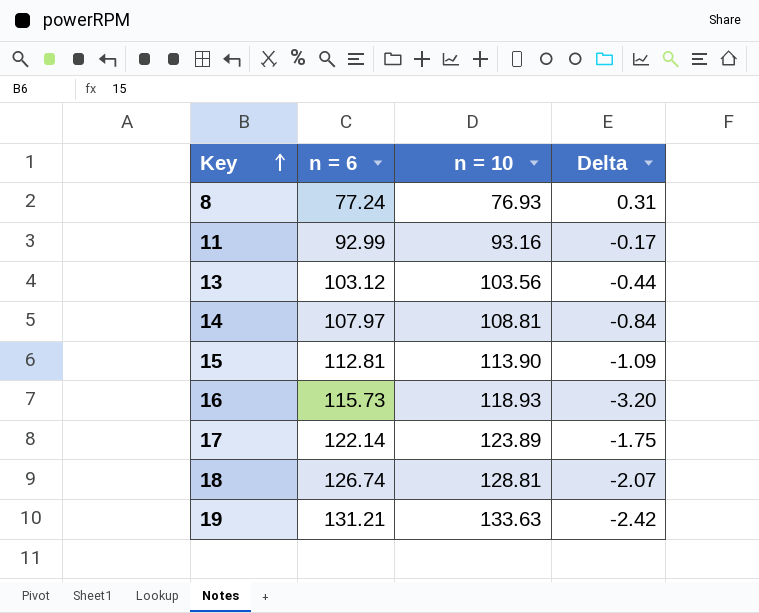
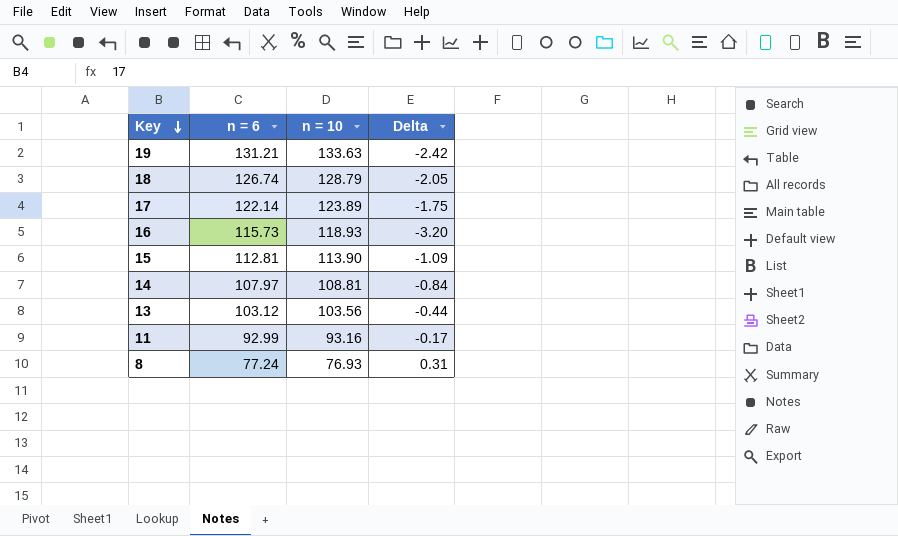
row order: Key ascending -> Key descending
18 | n = 10: 128.81 -> 128.79
18 | Delta: -2.07 -> -2.05

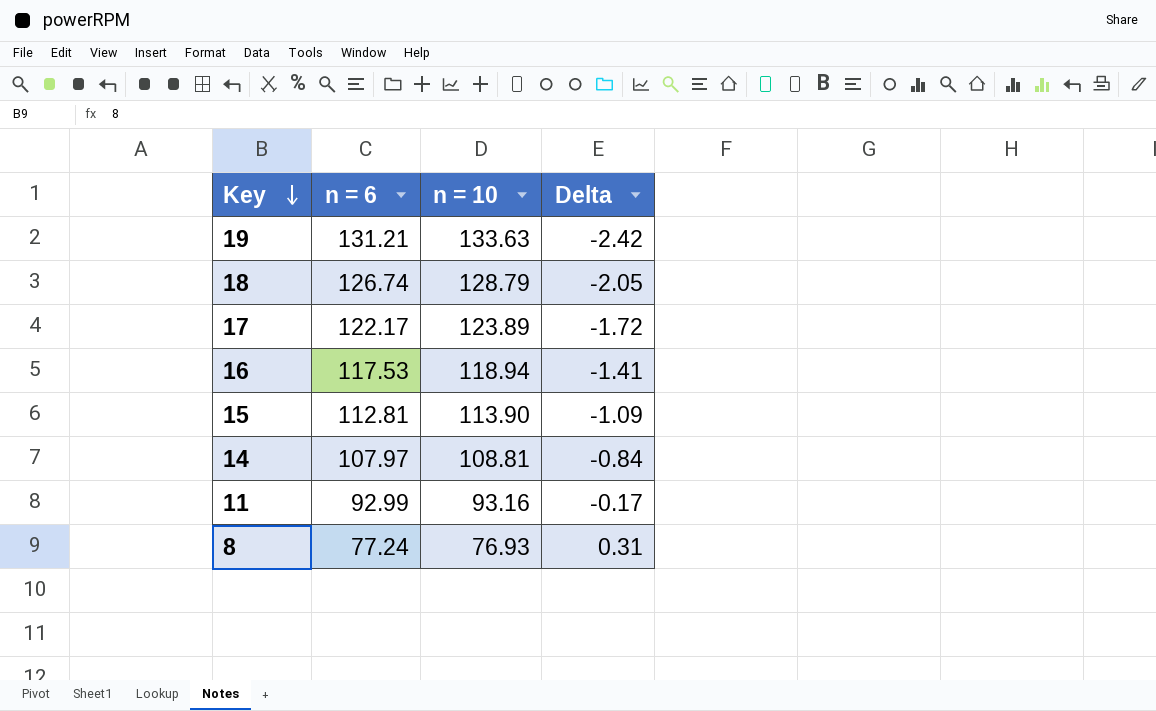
row 13: 103.12 | 103.56 | -0.44 -> none
17 | n = 6: 122.14 -> 122.17
17 | Delta: -1.75 -> -1.72
16 | n = 6: 115.73 -> 117.53
16 | n = 10: 118.93 -> 118.94
16 | Delta: -3.20 -> -1.41

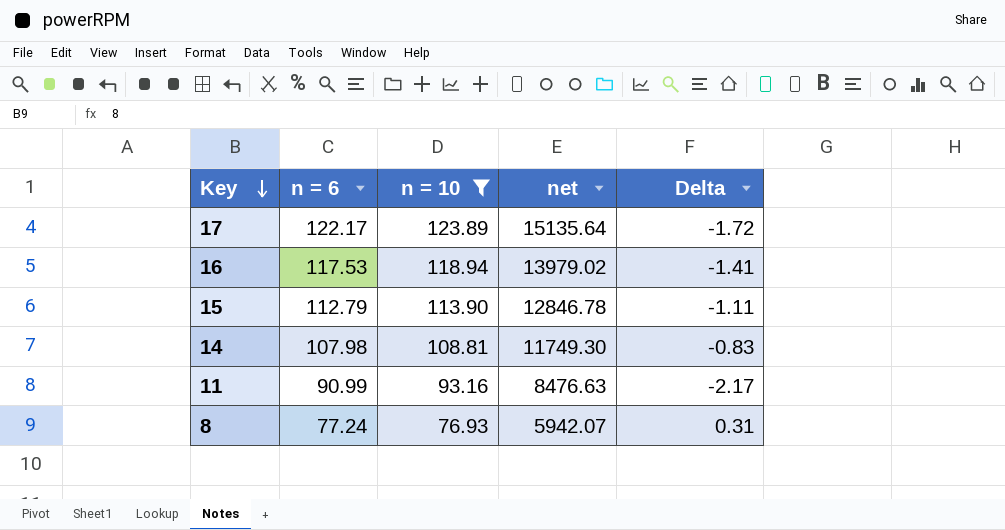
filter: none -> n = 10 <= 123.89
column net | formula: none -> [n = 6] * [n = 10]
15 | n = 6: 112.81 -> 112.79
15 | Delta: -1.09 -> -1.11
14 | n = 6: 107.97 -> 107.98
14 | Delta: -0.84 -> -0.83
11 | n = 6: 92.99 -> 90.99
11 | Delta: -0.17 -> -2.17

